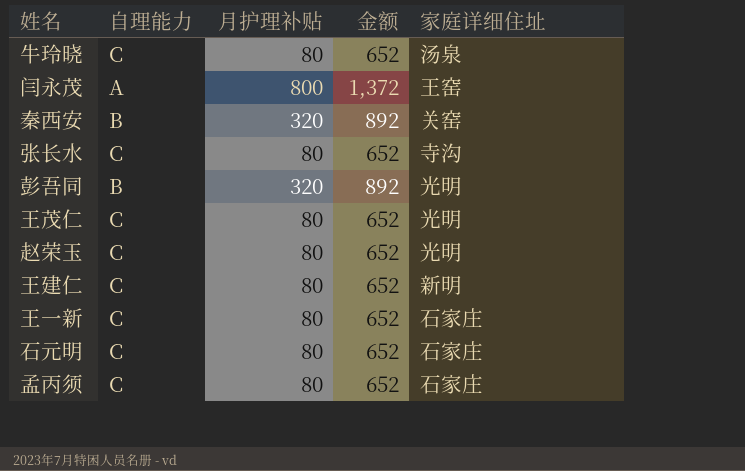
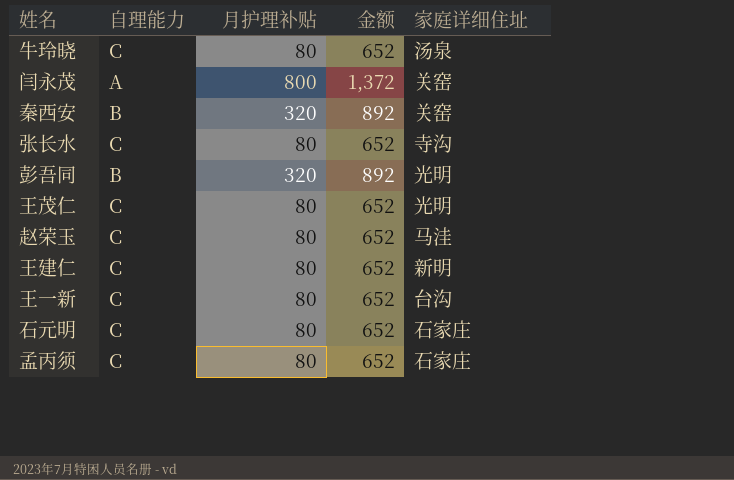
闫永茂 | 家庭详细住址: 王窑 -> 关窑
赵荣玉 | 家庭详细住址: 光明 -> 马洼
王一新 | 家庭详细住址: 石家庄 -> 台沟

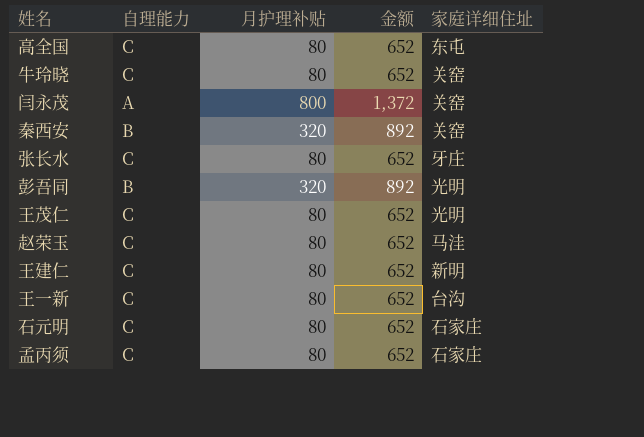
row 高全国: none -> C | 80 | 652 | 东屯
牛玲晓 | 家庭详细住址: 汤泉 -> 关窑
张长水 | 家庭详细住址: 寺沟 -> 牙庄

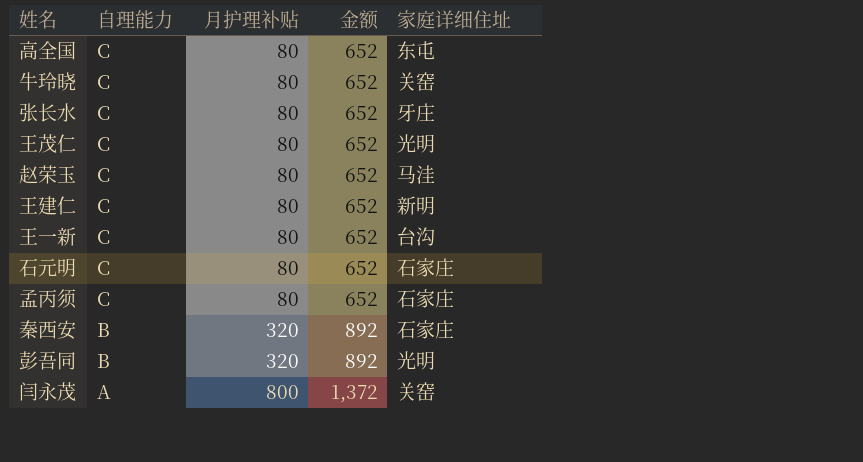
row order: none -> 自理能力 descending
秦西安 | 家庭详细住址: 关窑 -> 石家庄

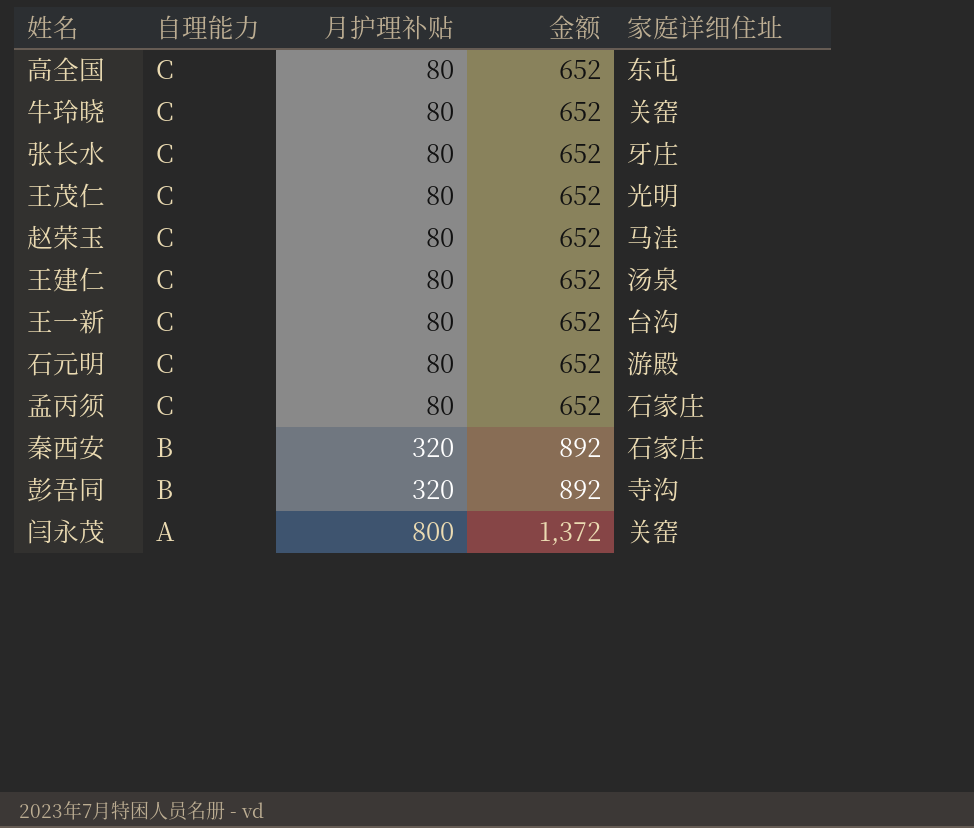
王建仁 | 家庭详细住址: 新明 -> 汤泉
石元明 | 家庭详细住址: 石家庄 -> 游殿
彭吾同 | 家庭详细住址: 光明 -> 寺沟

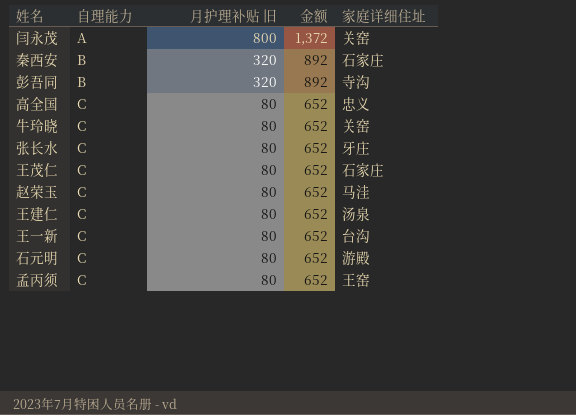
row order: 自理能力 descending -> 自理能力 ascending
column name: 月护理补贴 -> 月护理补贴 旧
高全国 | 家庭详细住址: 东屯 -> 忠义
王茂仁 | 家庭详细住址: 光明 -> 石家庄
孟丙须 | 家庭详细住址: 石家庄 -> 王窑

